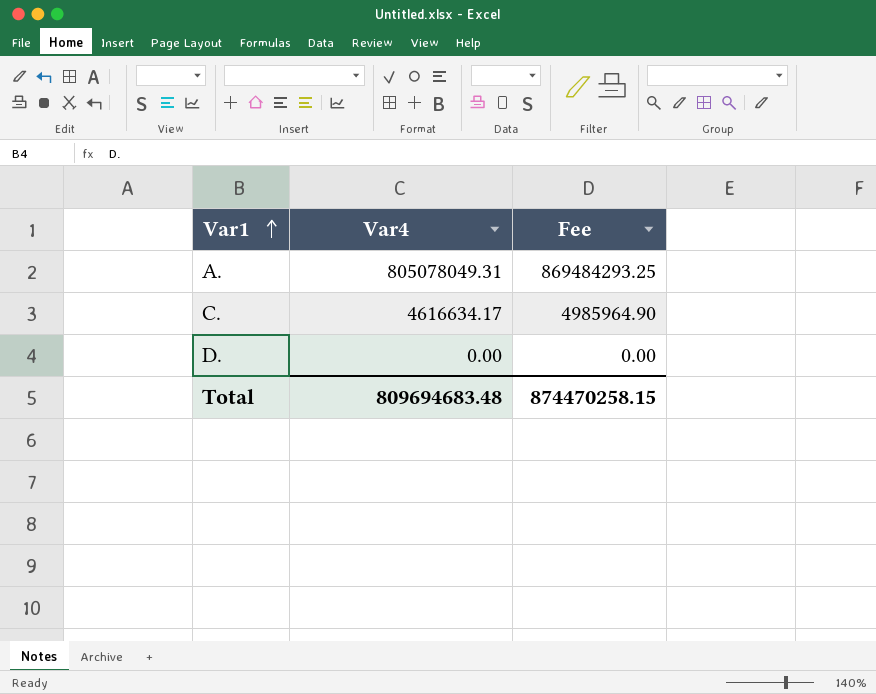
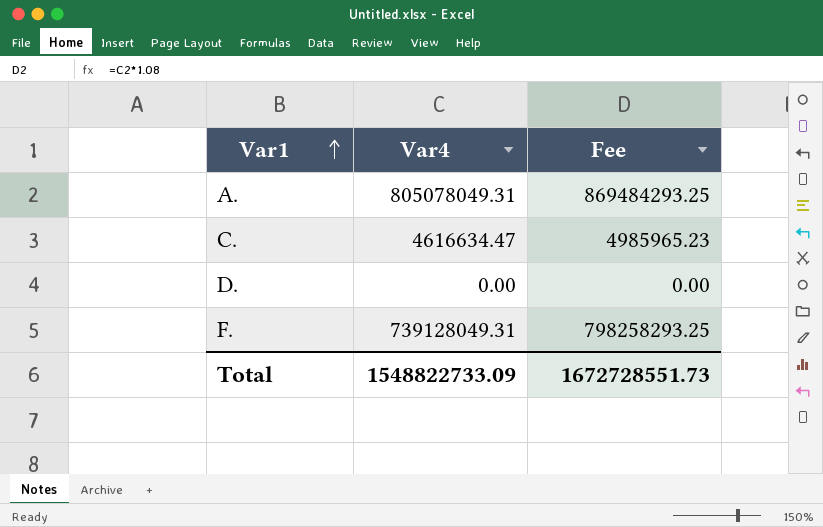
C. | Var4: 4616634.17 -> 4616634.47
C. | Fee: 4985964.90 -> 4985965.23
row F.: none -> 739128049.31 | 798258293.25
Total | Var4: 809694683.48 -> 1548822733.09
Total | Fee: 874470258.15 -> 1672728551.73

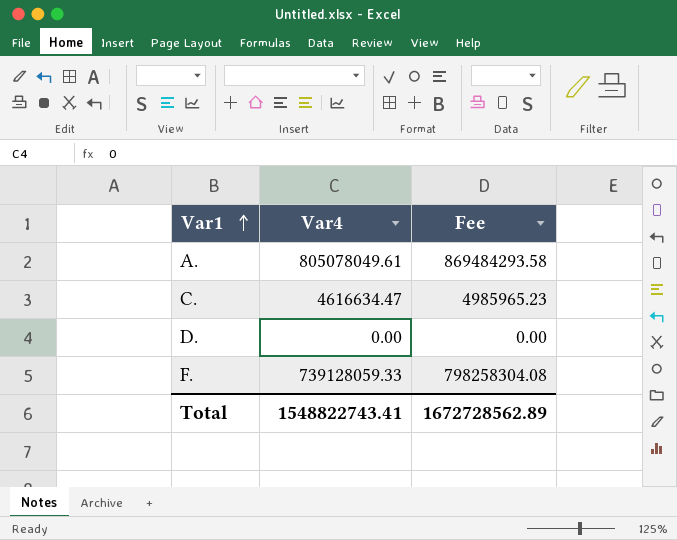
A. | Var4: 805078049.31 -> 805078049.61
A. | Fee: 869484293.25 -> 869484293.58
F. | Var4: 739128049.31 -> 739128059.33
F. | Fee: 798258293.25 -> 798258304.08
Total | Var4: 1548822733.09 -> 1548822743.41
Total | Fee: 1672728551.73 -> 1672728562.89

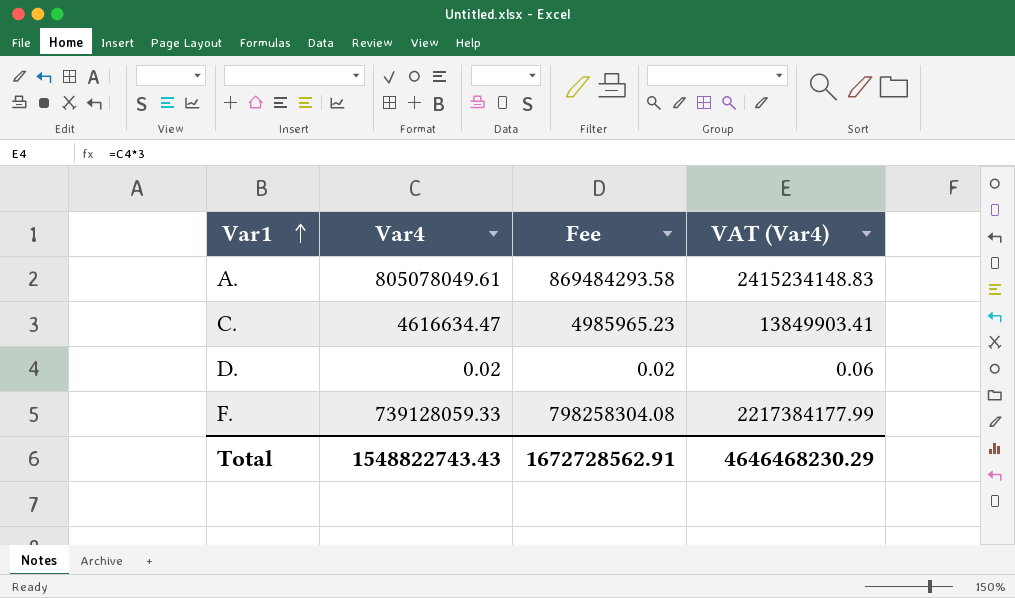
column VAT (Var4) | formula: none -> [Var4] * 3
D. | Var4: 0.00 -> 0.02
D. | Fee: 0.00 -> 0.02
Total | Var4: 1548822743.41 -> 1548822743.43
Total | Fee: 1672728562.89 -> 1672728562.91

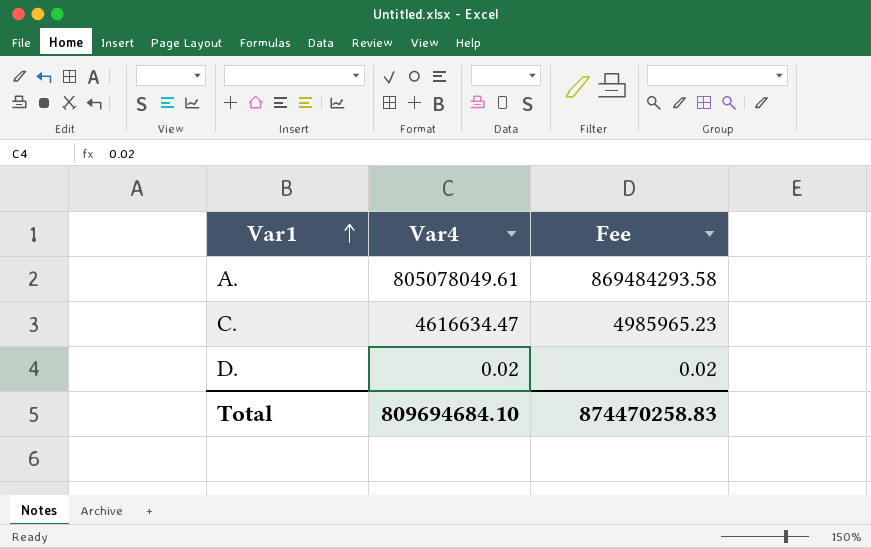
column VAT (Var4) | formula: [Var4] * 3 -> none
row F.: 739128059.33 | 798258304.08 | 2217384177.99 -> none
Total | Var4: 1548822743.43 -> 809694684.10
Total | Fee: 1672728562.91 -> 874470258.83

